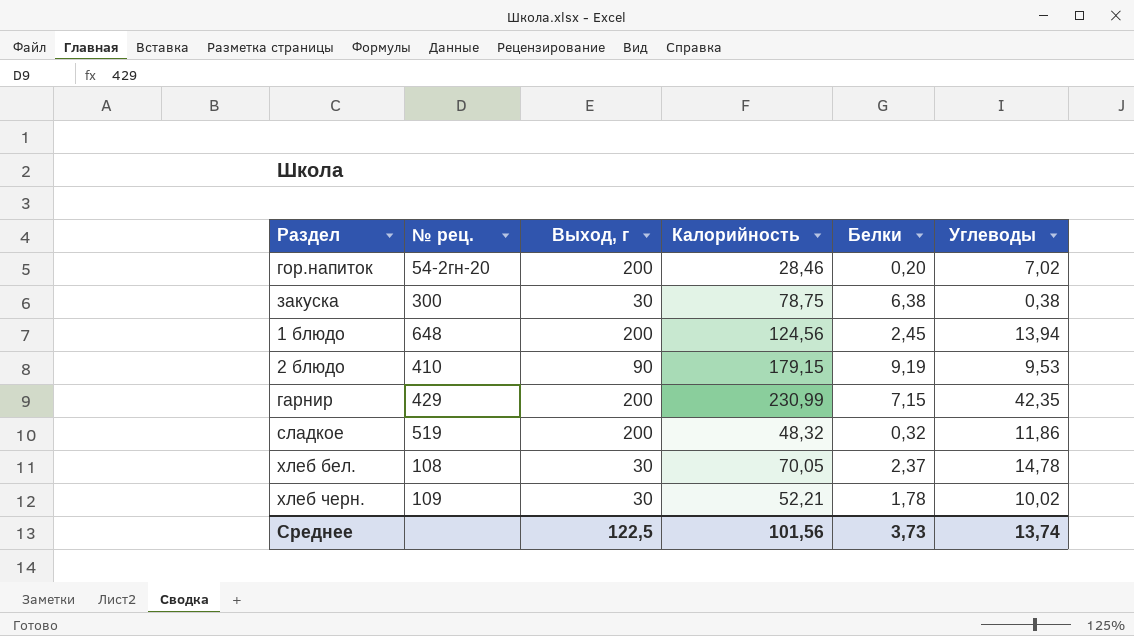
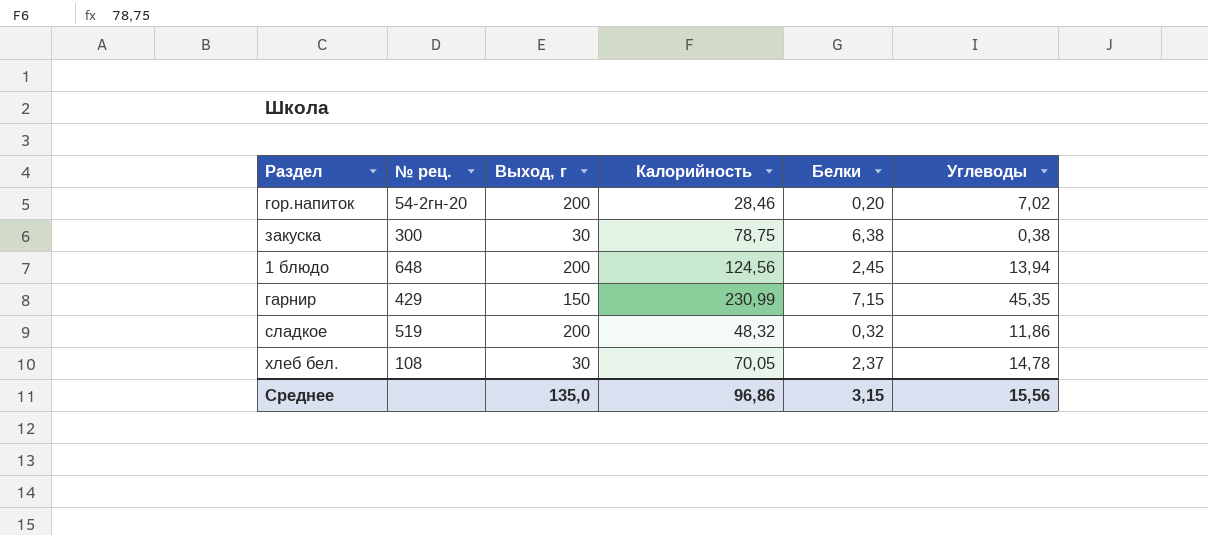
row 2 блюдо: 410 | 90 | 179,15 | 9,19 | 9,53 -> none
row хлеб черн.: 109 | 30 | 52,21 | 1,78 | 10,02 -> none
гарнир | Выход, г: 200 -> 150
гарнир | Углеводы: 42,35 -> 45,35
Среднее | Выход, г: 122,5 -> 135,0
Среднее | Калорийность: 101,56 -> 96,86
Среднее | Белки: 3,73 -> 3,15
Среднее | Углеводы: 13,74 -> 15,56

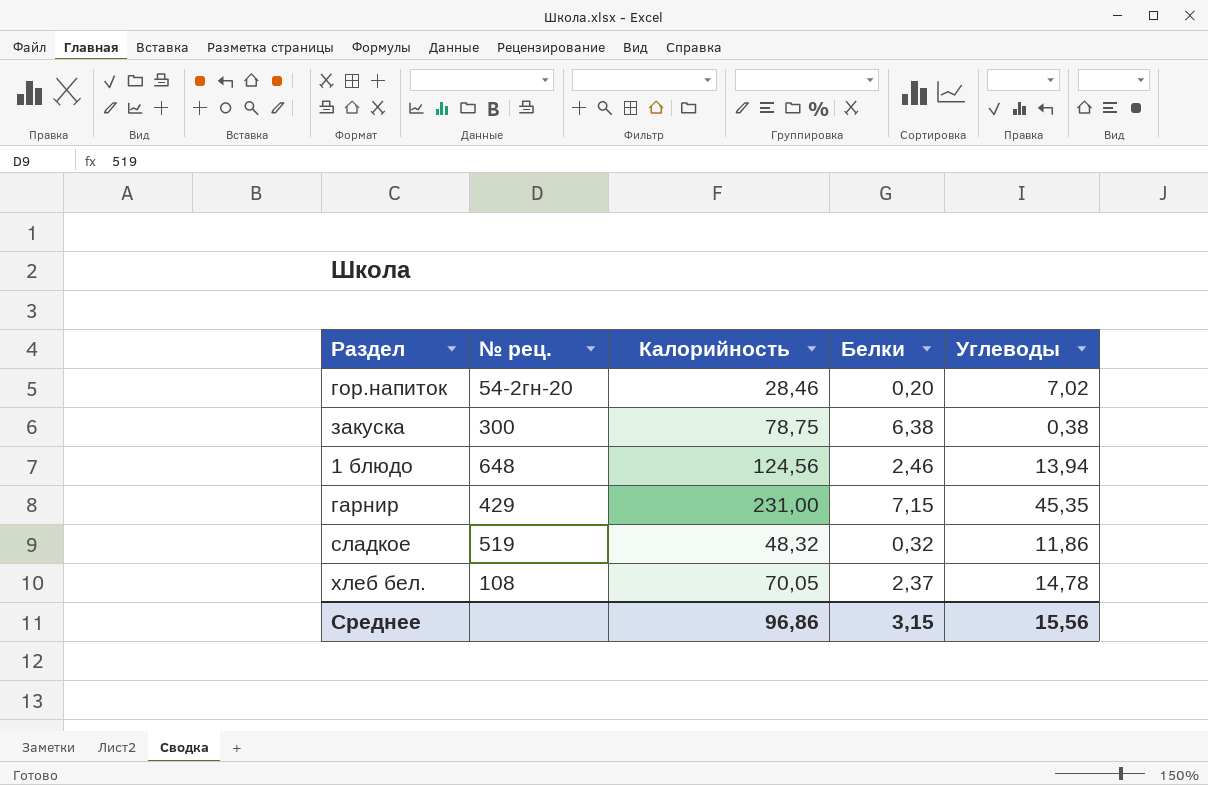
column Выход, г | position: 3 -> none
1 блюдо | Белки: 2,45 -> 2,46
гарнир | Калорийность: 230,99 -> 231,00

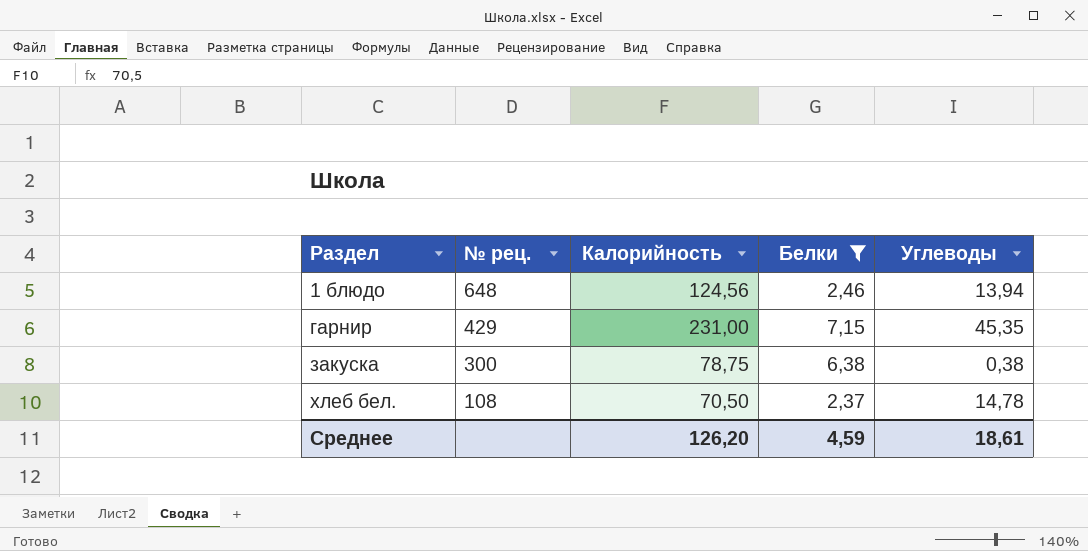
filter: none -> Белки >= 2,37
row order: none -> Раздел ascending
хлеб бел. | Калорийность: 70,05 -> 70,50
Среднее | Калорийность: 96,86 -> 126,20
Среднее | Белки: 3,15 -> 4,59
Среднее | Углеводы: 15,56 -> 18,61

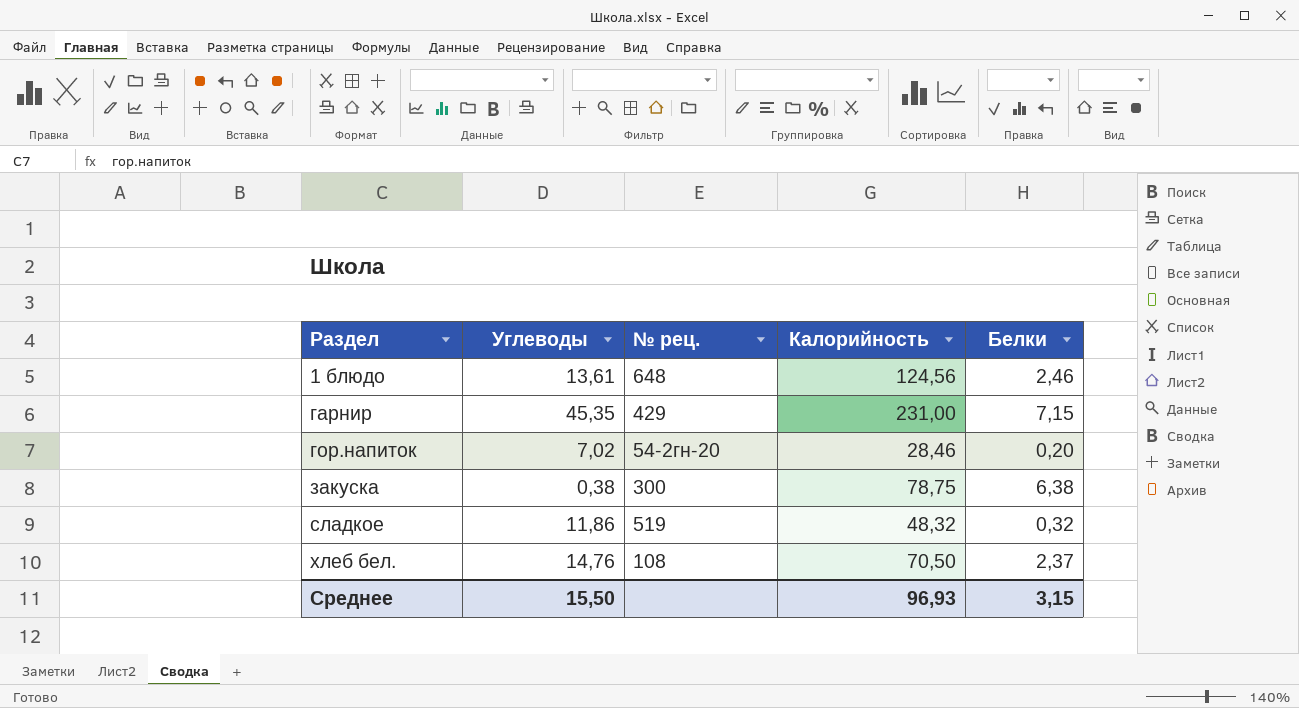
filter: Белки >= 2,37 -> none
column Углеводы | position: 5 -> 2
1 блюдо | Углеводы: 13,94 -> 13,61
хлеб бел. | Углеводы: 14,78 -> 14,76
Среднее | Углеводы: 18,61 -> 15,50
Среднее | Калорийность: 126,20 -> 96,93
Среднее | Белки: 4,59 -> 3,15

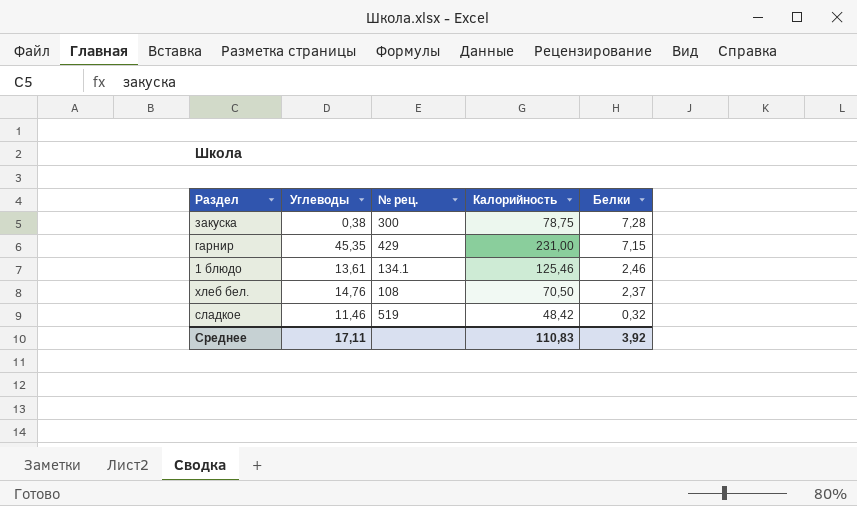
row order: Раздел ascending -> Белки descending
row гор.напиток: 7,02 | 54-2гн-20 | 28,46 | 0,20 -> none
закуска | Белки: 6,38 -> 7,28
1 блюдо | № рец.: 648 -> 134.1
1 блюдо | Калорийность: 124,56 -> 125,46
сладкое | Углеводы: 11,86 -> 11,46
сладкое | Калорийность: 48,32 -> 48,42
Среднее | Углеводы: 15,50 -> 17,11
Среднее | Калорийность: 96,93 -> 110,83
Среднее | Белки: 3,15 -> 3,92

